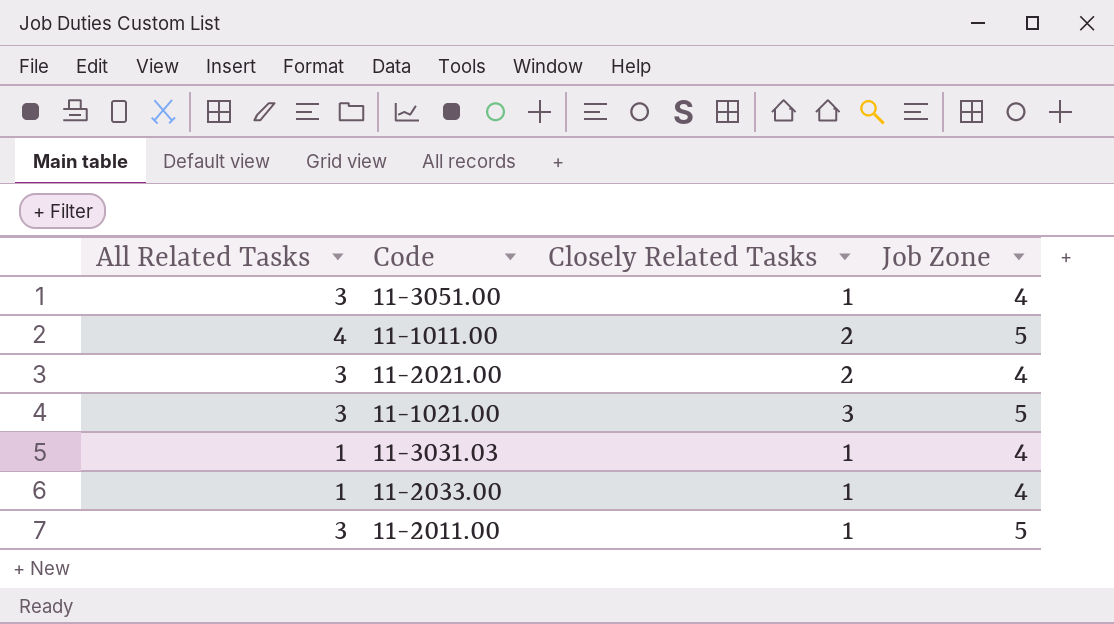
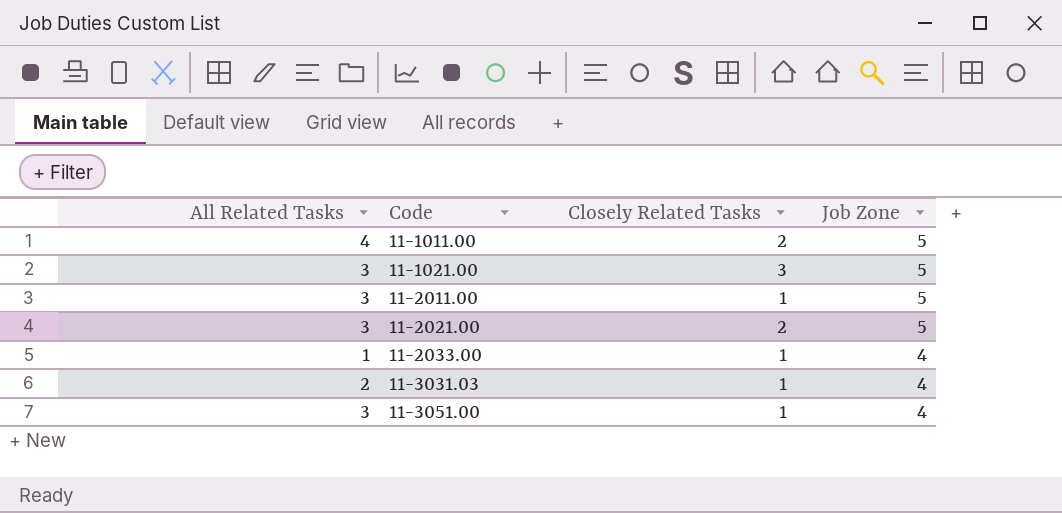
row order: none -> Code ascending
11-2021.00 | Job Zone: 4 -> 5
11-3031.03 | All Related Tasks: 1 -> 2

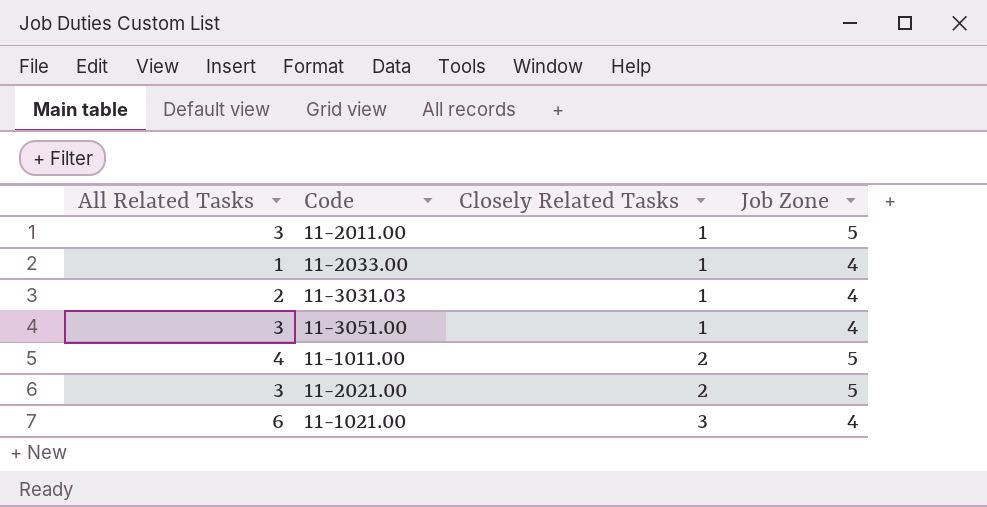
row order: Code ascending -> Closely Related Tasks ascending
11-1021.00 | All Related Tasks: 3 -> 6
11-1021.00 | Job Zone: 5 -> 4

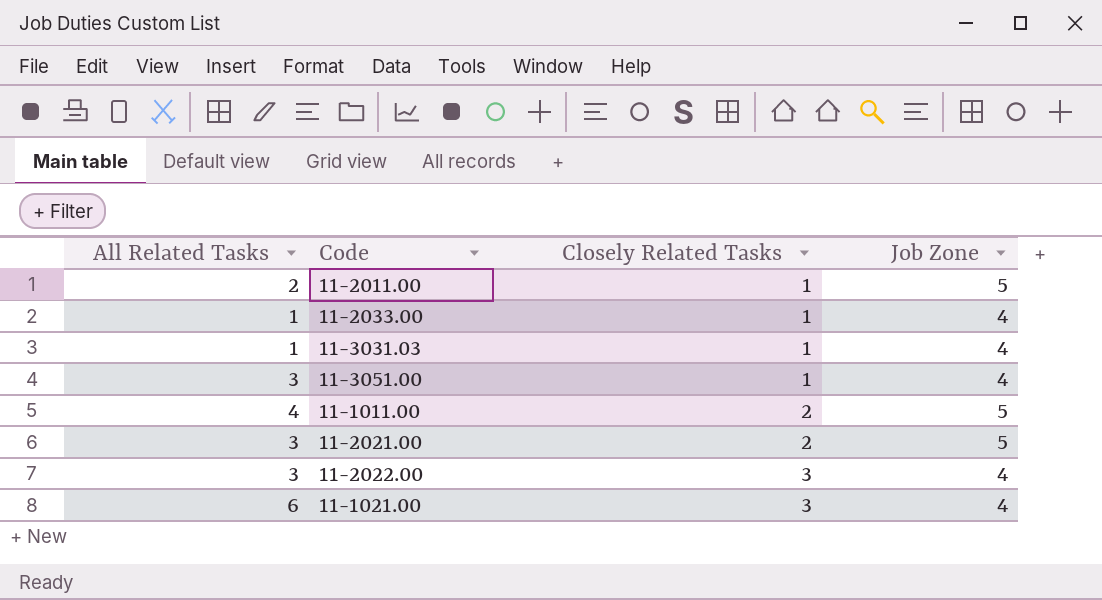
11-2011.00 | All Related Tasks: 3 -> 2
11-3031.03 | All Related Tasks: 2 -> 1
row 11-2022.00: none -> 3 | 3 | 4

